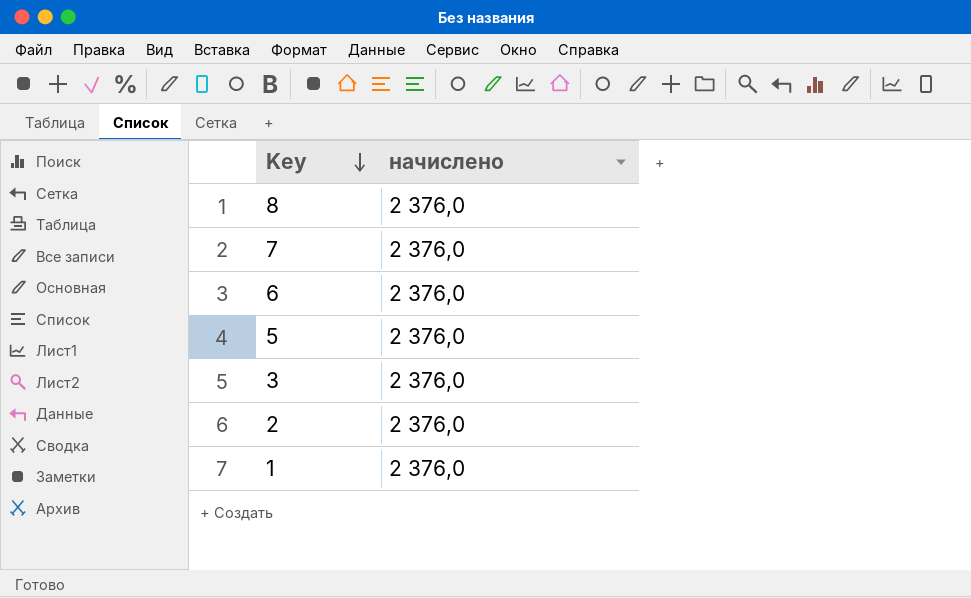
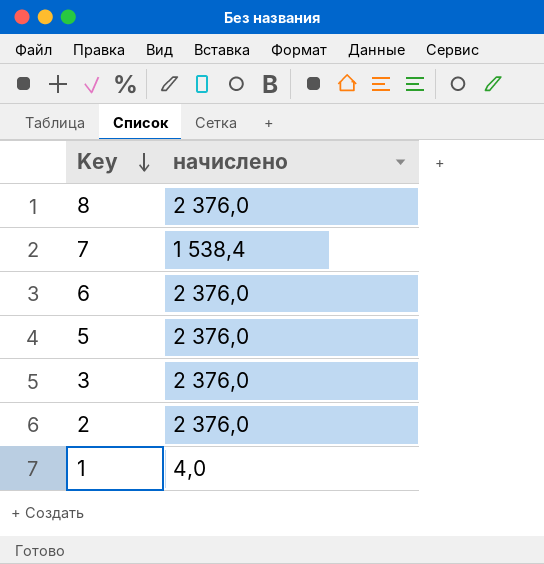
7 | начислено: 2 376,0 -> 1 538,4
1 | начислено: 2 376,0 -> 4,0

